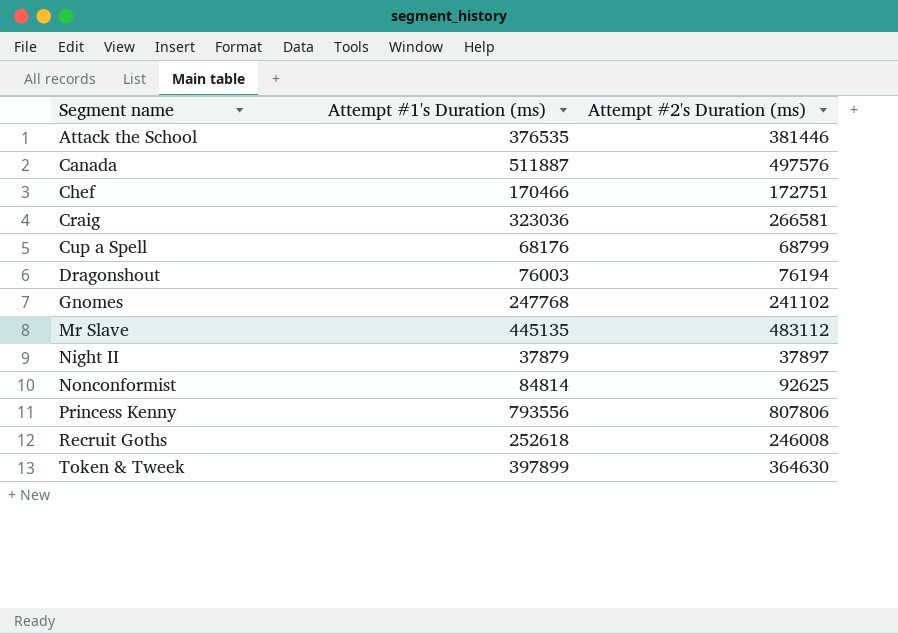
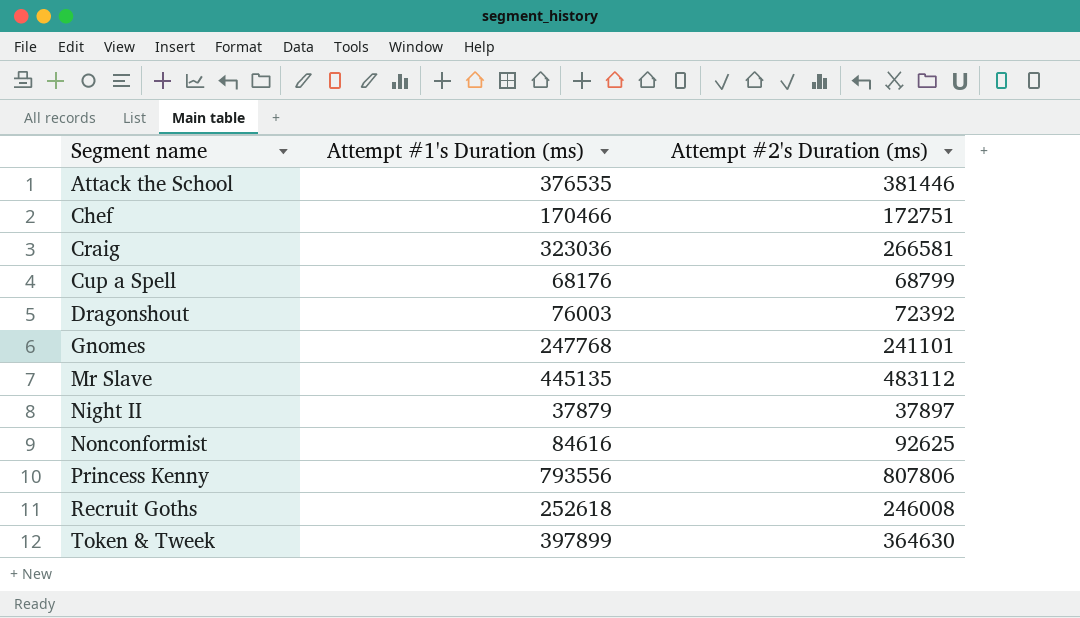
row Canada: 511887 | 497576 -> none
Dragonshout | Attempt #2's Duration (ms): 76194 -> 72392
Gnomes | Attempt #2's Duration (ms): 241102 -> 241101
Nonconformist | Attempt #1's Duration (ms): 84814 -> 84616

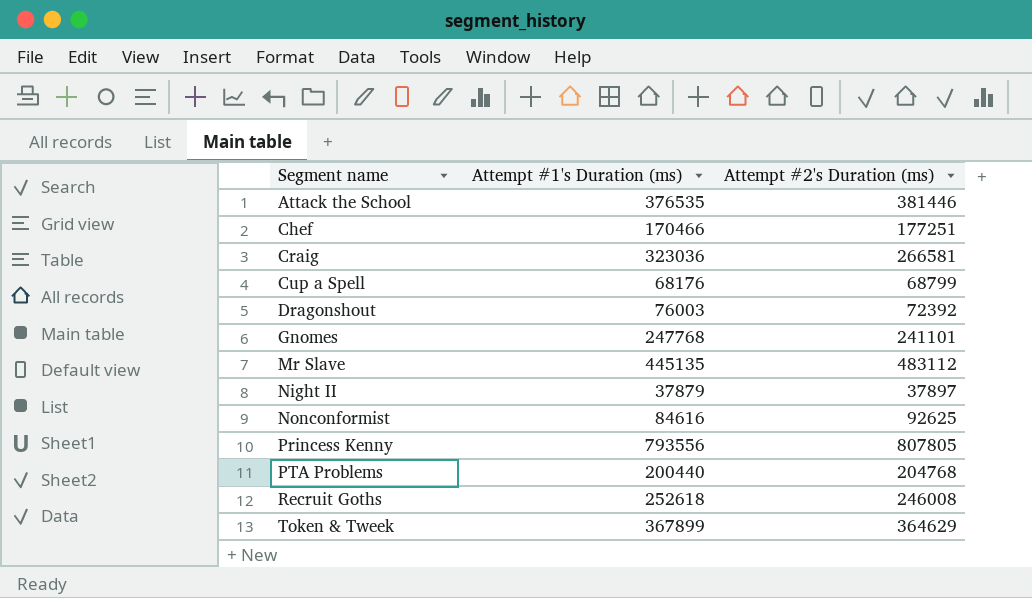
Chef | Attempt #2's Duration (ms): 172751 -> 177251
Princess Kenny | Attempt #2's Duration (ms): 807806 -> 807805
row PTA Problems: none -> 200440 | 204768
Token & Tweek | Attempt #1's Duration (ms): 397899 -> 367899
Token & Tweek | Attempt #2's Duration (ms): 364630 -> 364629

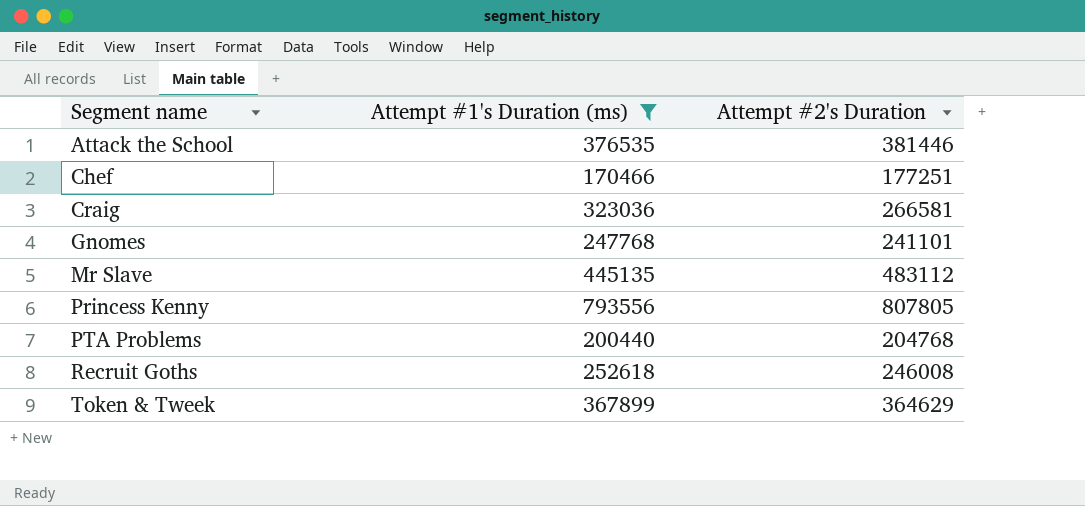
filter: none -> Attempt #1's Duration (ms) >= 170466
column name: Attempt #2's Duration (ms) -> Attempt #2's Duration

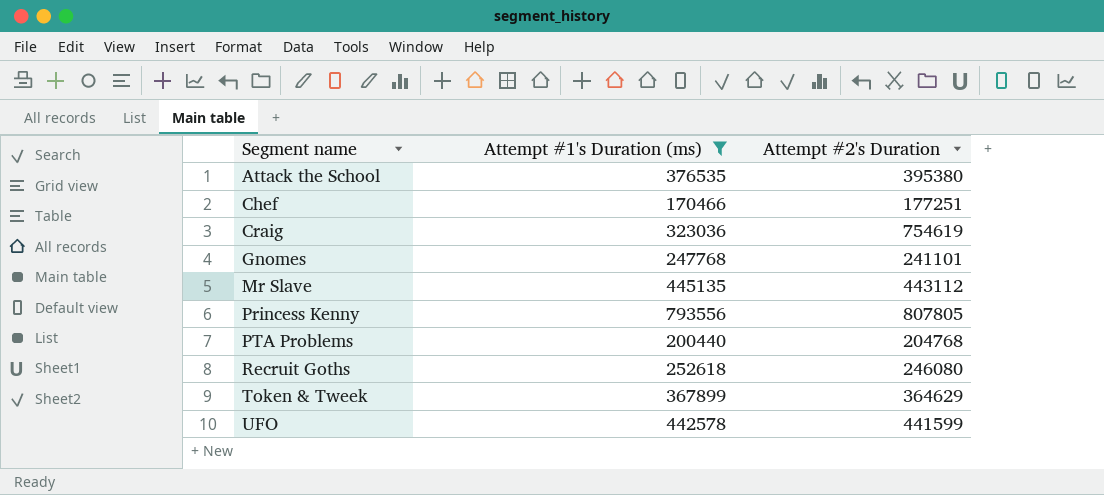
Attack the School | Attempt #2's Duration: 381446 -> 395380
Craig | Attempt #2's Duration: 266581 -> 754619
Mr Slave | Attempt #2's Duration: 483112 -> 443112
Recruit Goths | Attempt #2's Duration: 246008 -> 246080
row UFO: none -> 442578 | 441599

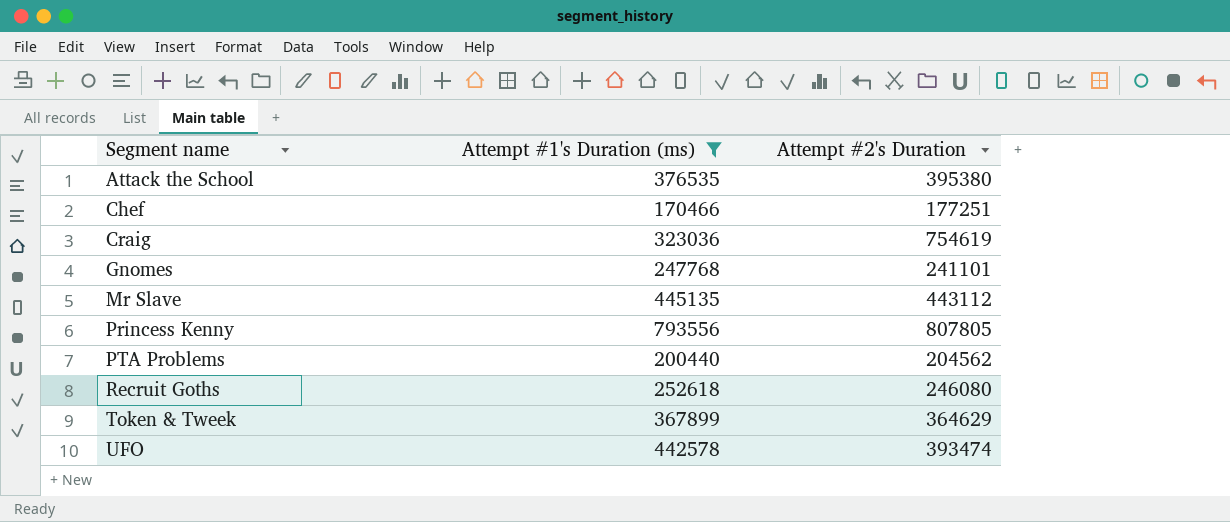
PTA Problems | Attempt #2's Duration: 204768 -> 204562
UFO | Attempt #2's Duration: 441599 -> 393474

